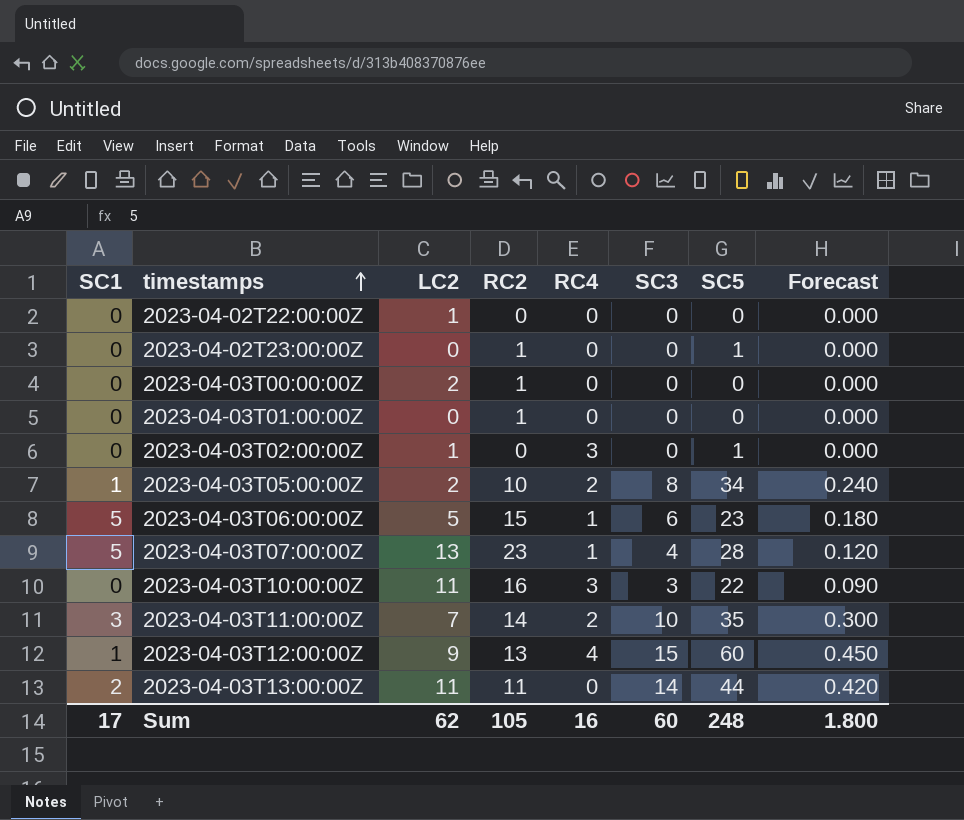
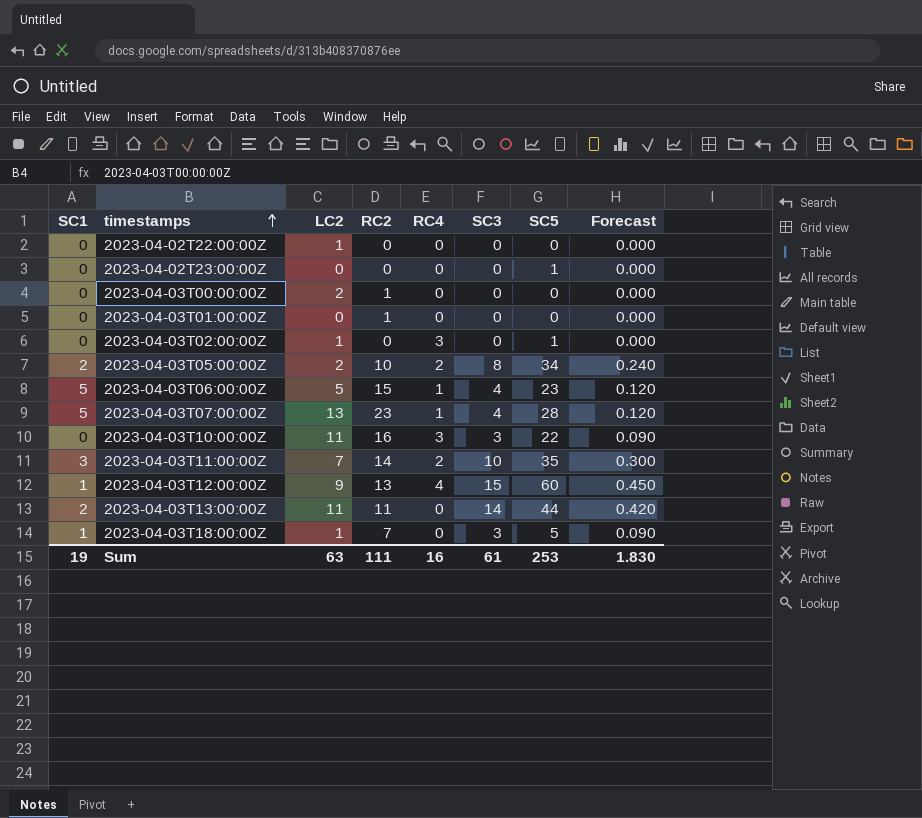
2023-04-02T23:00:00Z | RC2: 1 -> 0
2023-04-03T05:00:00Z | SC1: 1 -> 2
2023-04-03T06:00:00Z | SC3: 6 -> 4
2023-04-03T06:00:00Z | Forecast: 0.180 -> 0.120
row 2023-04-03T18:00:00Z: none -> 1 | 1 | 7 | 0 | 3 | 5 | 0.090
Sum | SC1: 17 -> 19
Sum | LC2: 62 -> 63
Sum | RC2: 105 -> 111
Sum | SC3: 60 -> 61
Sum | SC5: 248 -> 253
Sum | Forecast: 1.800 -> 1.830

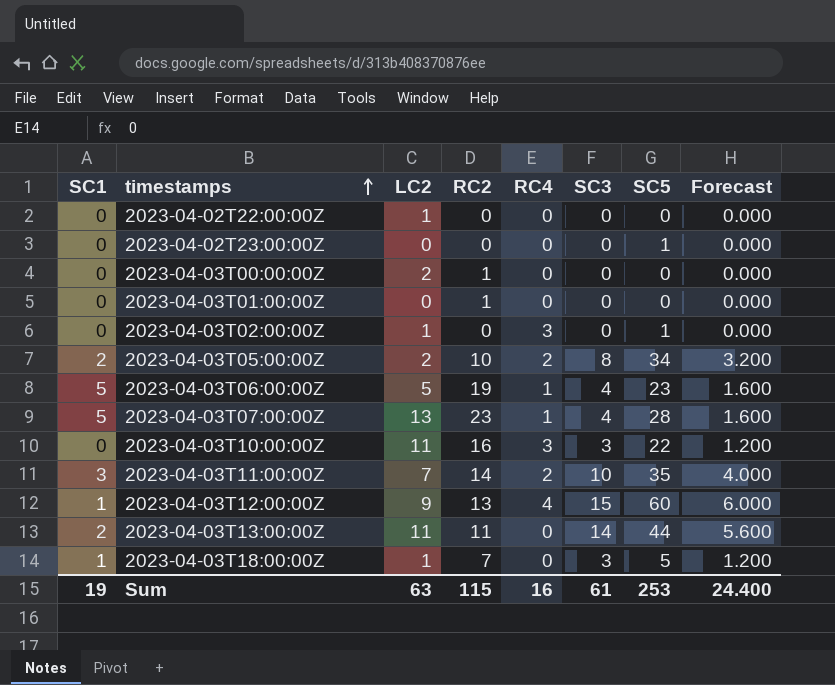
column Forecast | formula: [SC3] * 0.03 -> [SC3] * 0.4
2023-04-03T06:00:00Z | RC2: 15 -> 19
Sum | RC2: 111 -> 115
Sum | Forecast: 1.830 -> 24.400

